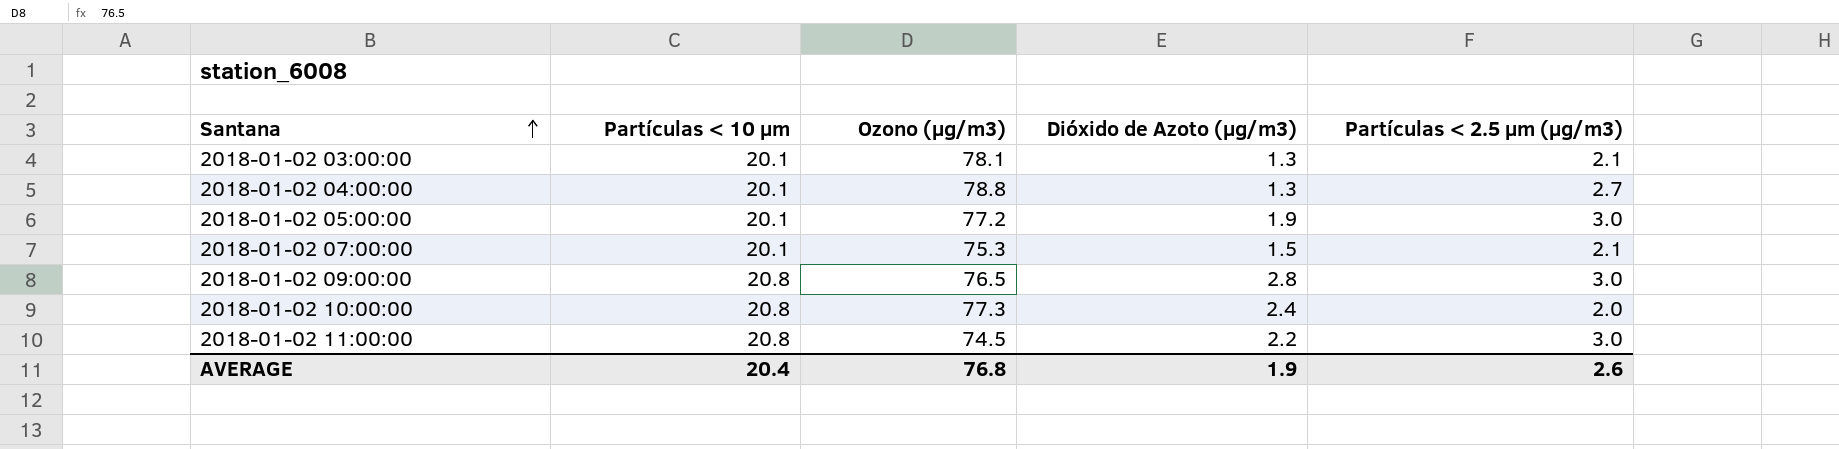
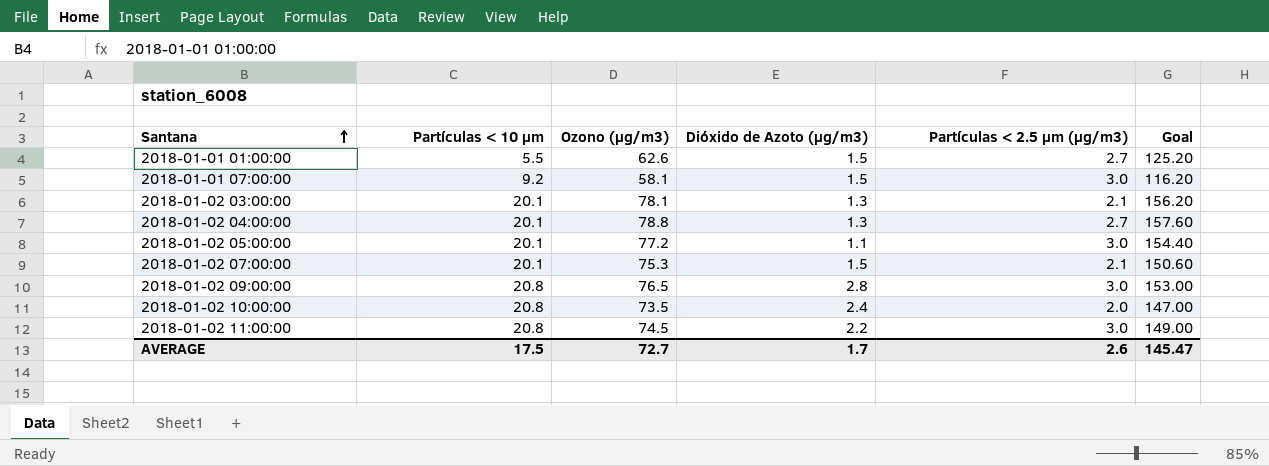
column Goal | formula: none -> [Ozono (µg/m3)] * 2
row 2018-01-01 01:00:00: none -> 5.5 | 62.6 | 1.5 | 2.7 | 125.20
row 2018-01-01 07:00:00: none -> 9.2 | 58.1 | 1.5 | 3.0 | 116.20
2018-01-02 05:00:00 | Dióxido de Azoto (µg/m3): 1.9 -> 1.1
2018-01-02 10:00:00 | Ozono (µg/m3): 77.3 -> 73.5
AVERAGE | Partículas < 10 µm: 20.4 -> 17.5
AVERAGE | Ozono (µg/m3): 76.8 -> 72.7
AVERAGE | Dióxido de Azoto (µg/m3): 1.9 -> 1.7

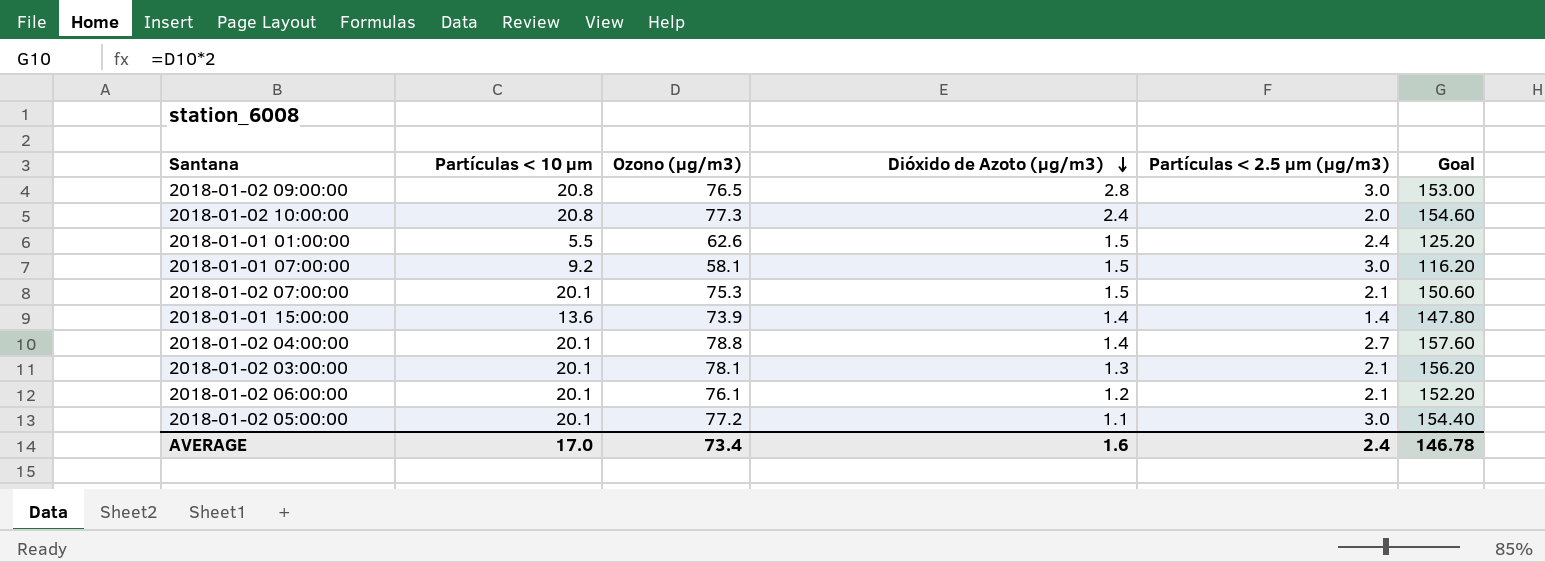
row order: Santana ascending -> Dióxido de Azoto (µg/m3) descending
row 2018-01-02 11:00:00: 20.8 | 74.5 | 2.2 | 3.0 | 149.00 -> none
2018-01-02 10:00:00 | Ozono (µg/m3): 73.5 -> 77.3
2018-01-02 10:00:00 | Goal: 147.00 -> 154.60
2018-01-01 01:00:00 | Partículas < 2.5 µm (µg/m3): 2.7 -> 2.4
row 2018-01-01 15:00:00: none -> 13.6 | 73.9 | 1.4 | 1.4 | 147.80
2018-01-02 04:00:00 | Dióxido de Azoto (µg/m3): 1.3 -> 1.4
row 2018-01-02 06:00:00: none -> 20.1 | 76.1 | 1.2 | 2.1 | 152.20
AVERAGE | Partículas < 10 µm: 17.5 -> 17.0
AVERAGE | Ozono (µg/m3): 72.7 -> 73.4
AVERAGE | Dióxido de Azoto (µg/m3): 1.7 -> 1.6
AVERAGE | Partículas < 2.5 µm (µg/m3): 2.6 -> 2.4
AVERAGE | Goal: 145.47 -> 146.78

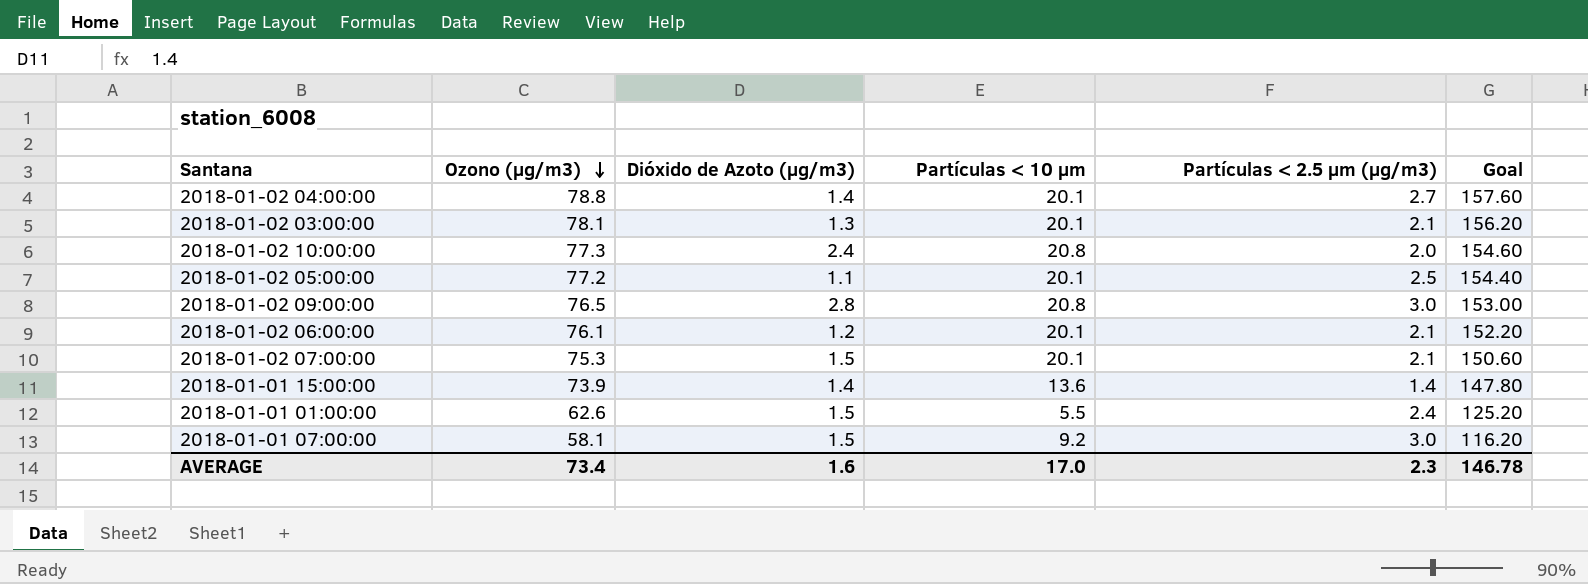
row order: Dióxido de Azoto (µg/m3) descending -> Ozono (µg/m3) descending
column Partículas < 10 µm | position: 2 -> 4
2018-01-02 05:00:00 | Partículas < 2.5 µm (µg/m3): 3.0 -> 2.5
AVERAGE | Partículas < 2.5 µm (µg/m3): 2.4 -> 2.3

